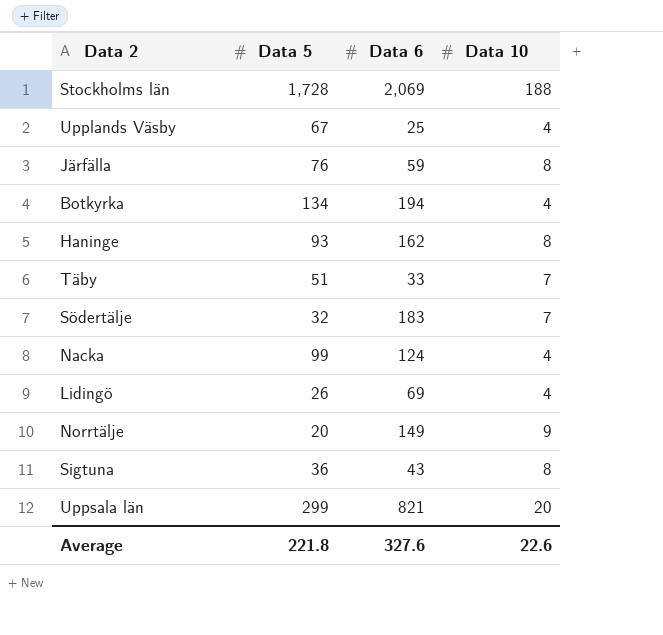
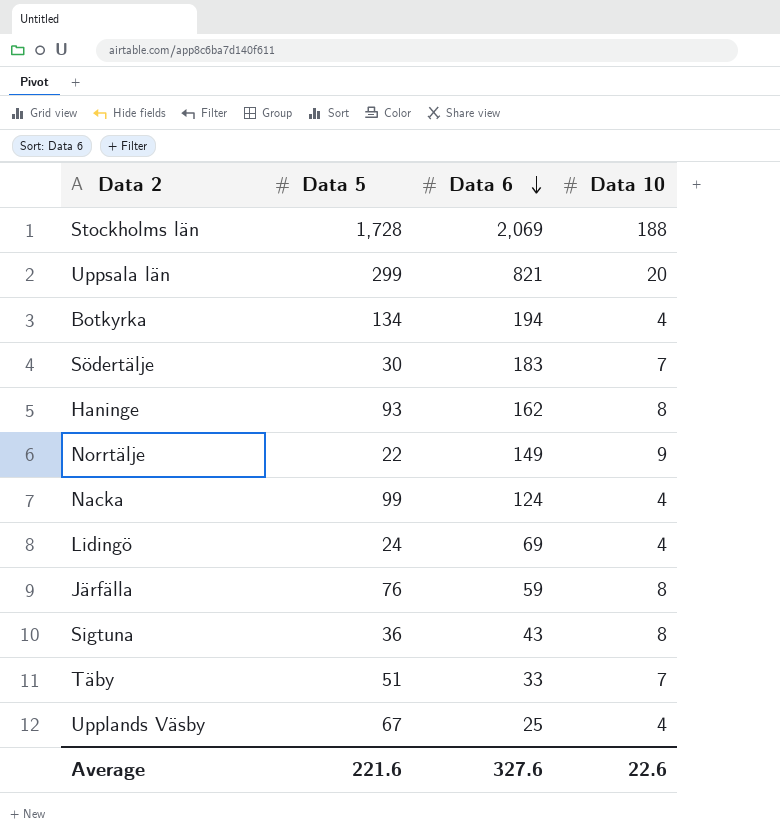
row order: none -> Data 6 descending
Södertälje | Data 5: 32 -> 30
Norrtälje | Data 5: 20 -> 22
Lidingö | Data 5: 26 -> 24
Average | Data 5: 221.8 -> 221.6

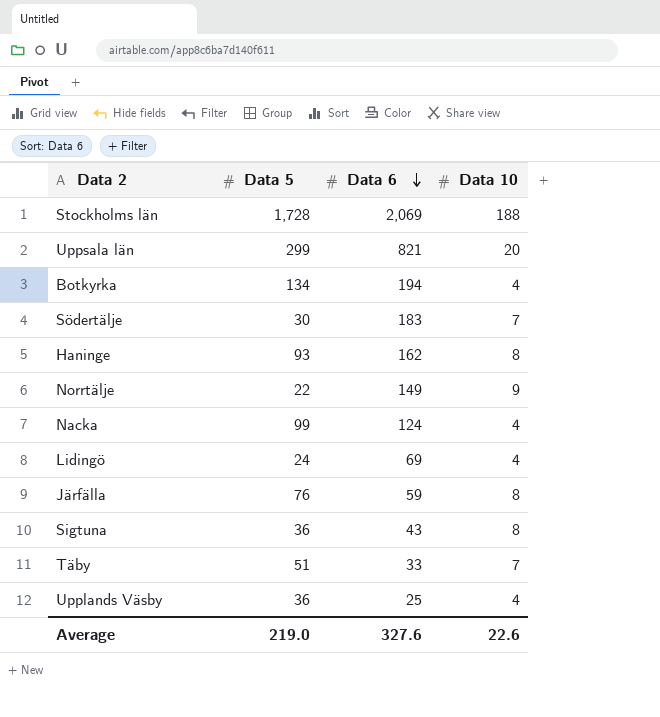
Upplands Väsby | Data 5: 67 -> 36
Average | Data 5: 221.6 -> 219.0

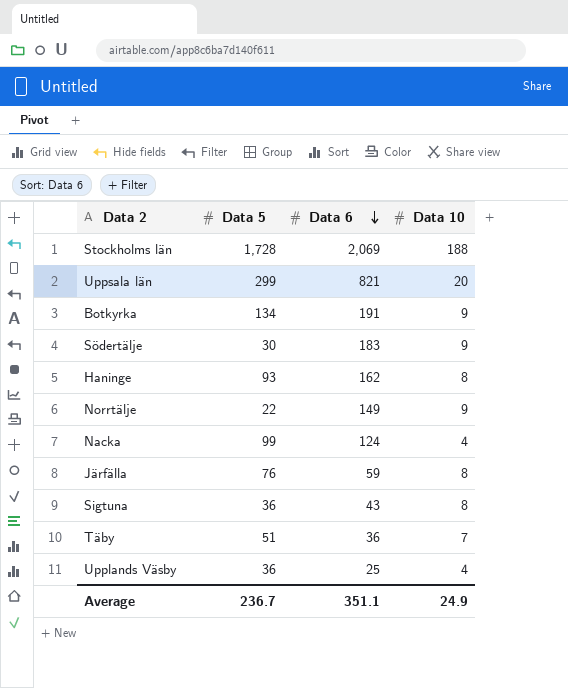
row Lidingö: 24 | 69 | 4 -> none
Botkyrka | Data 6: 194 -> 191
Botkyrka | Data 10: 4 -> 9
Södertälje | Data 10: 7 -> 9
Täby | Data 6: 33 -> 36
Average | Data 5: 219.0 -> 236.7
Average | Data 6: 327.6 -> 351.1
Average | Data 10: 22.6 -> 24.9

